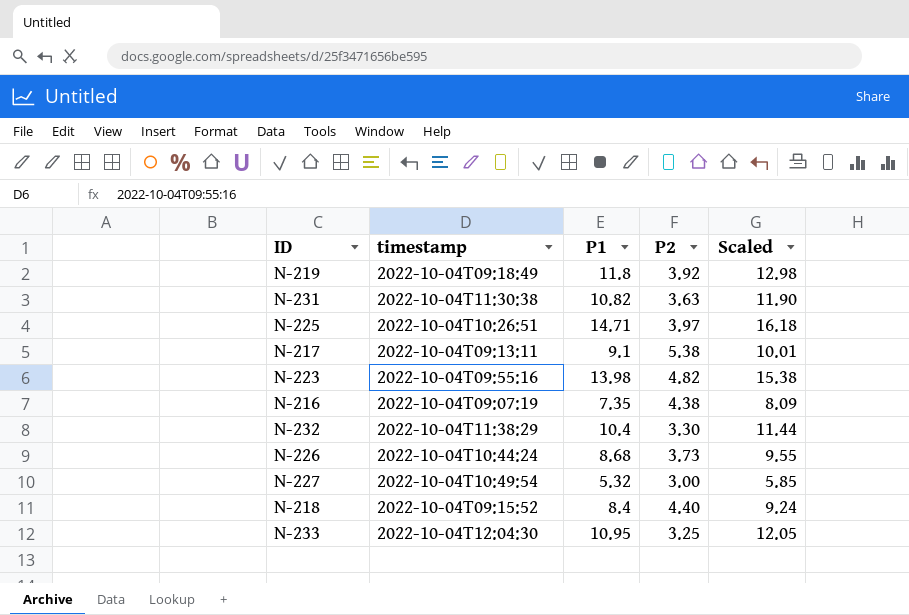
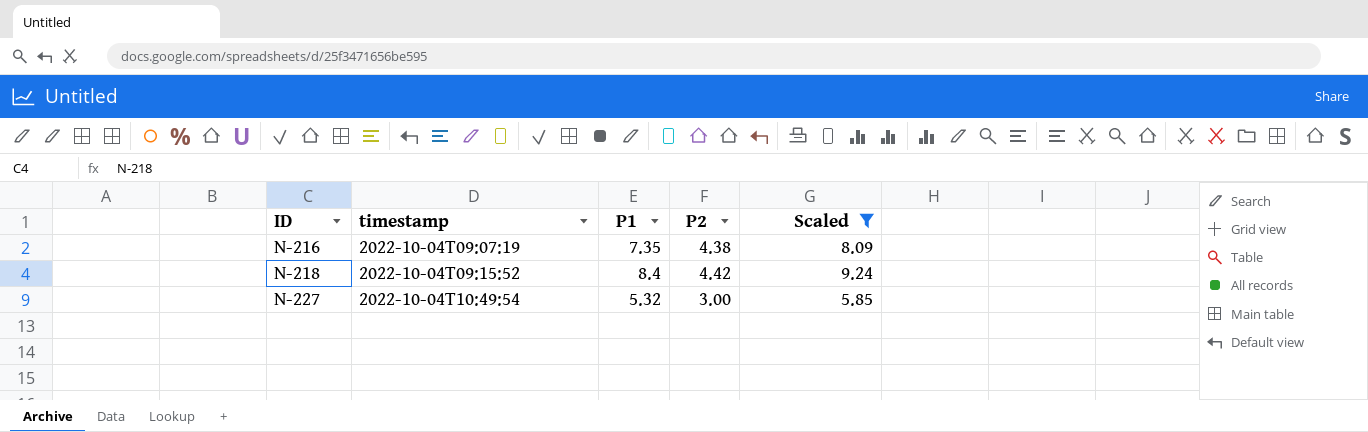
filter: none -> Scaled <= 9.24
row order: none -> ID ascending
N-218 | P2: 4.40 -> 4.42

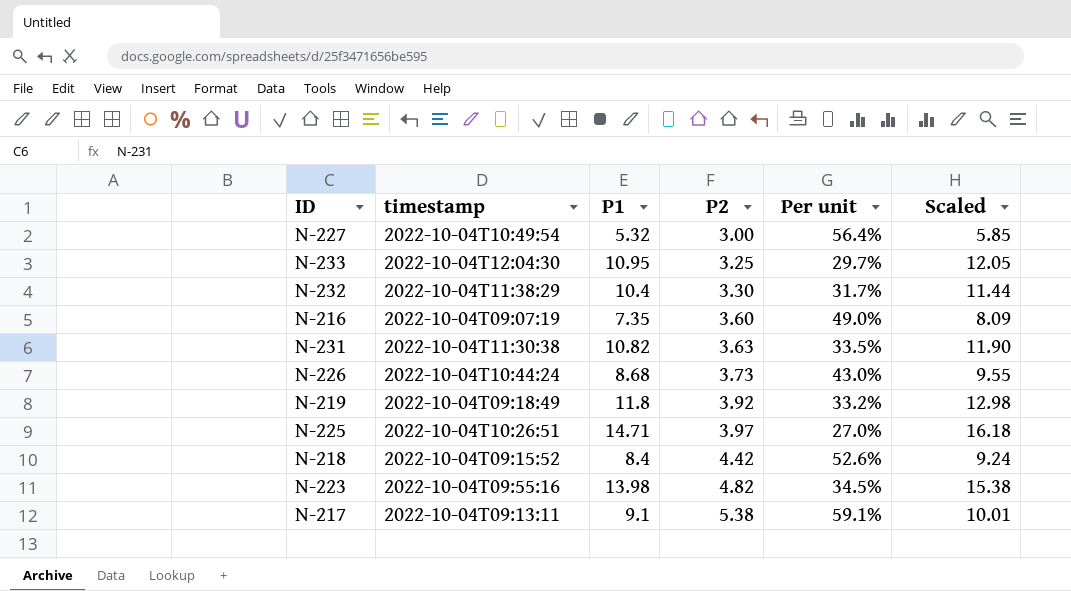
filter: Scaled <= 9.24 -> none
row order: ID ascending -> P2 ascending
column Per unit | formula: none -> [P2] / [P1]
N-216 | P2: 4.38 -> 3.60

